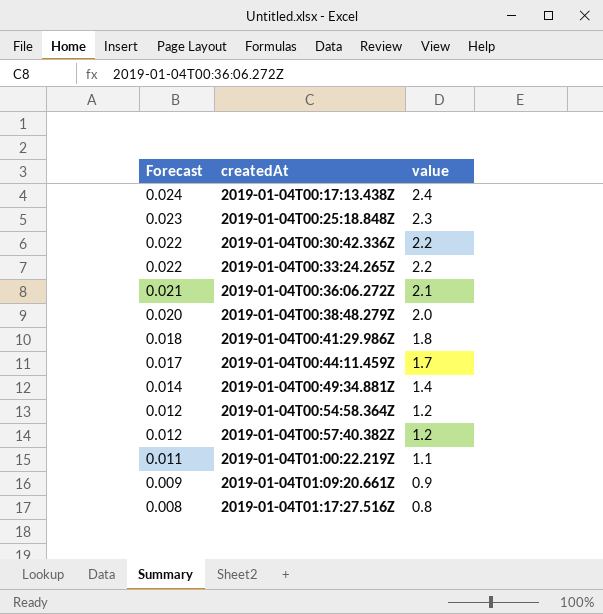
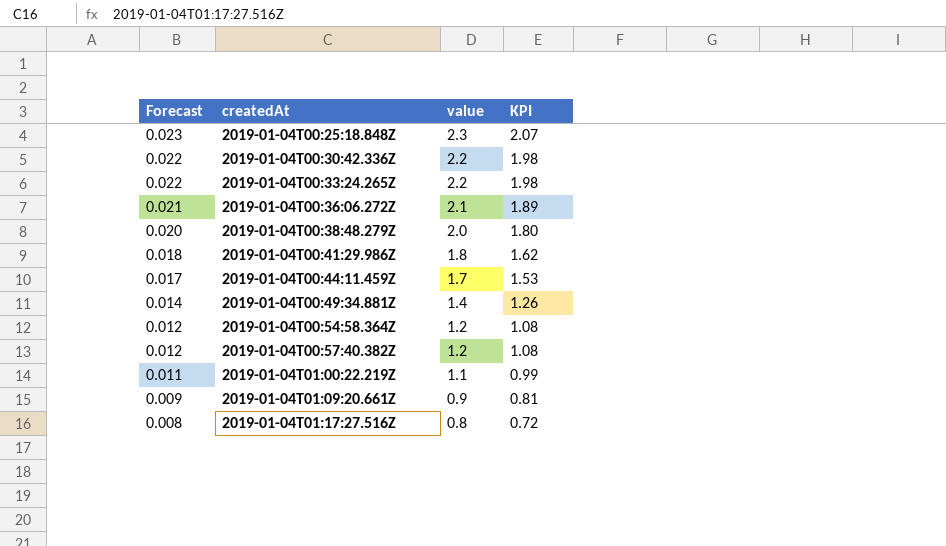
column KPI | formula: none -> [value] * 0.9
row 2019-01-04T00:17:13.438Z: 0.024 | 2.4 -> none

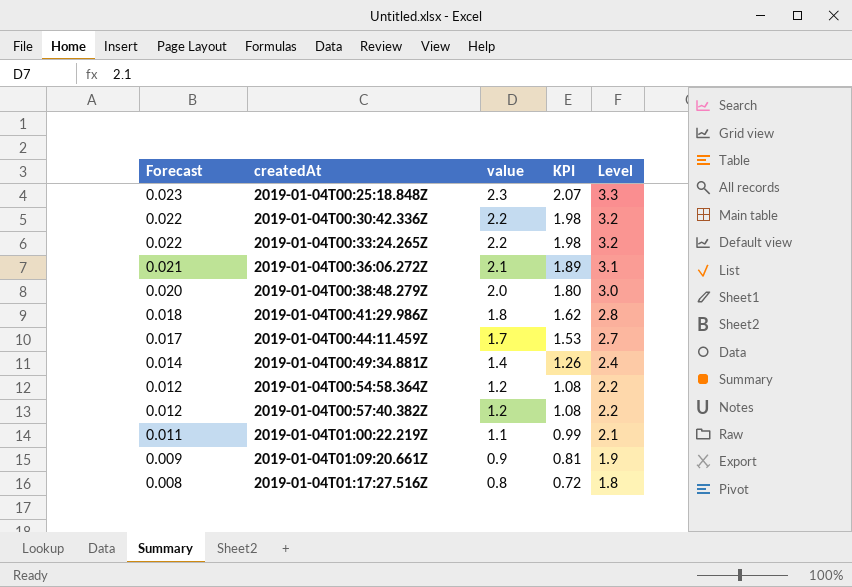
column Level | formula: none -> [value] + 1

